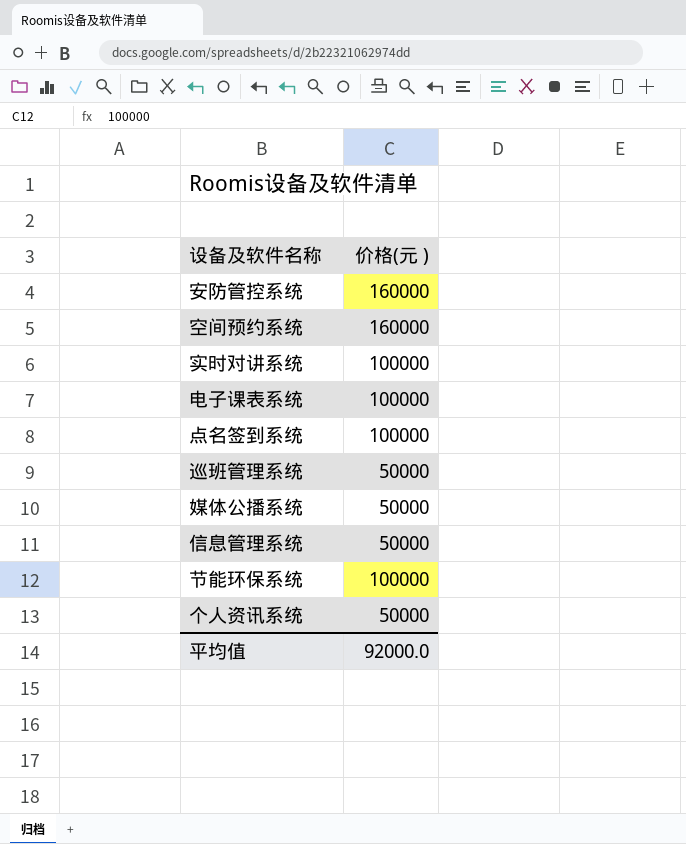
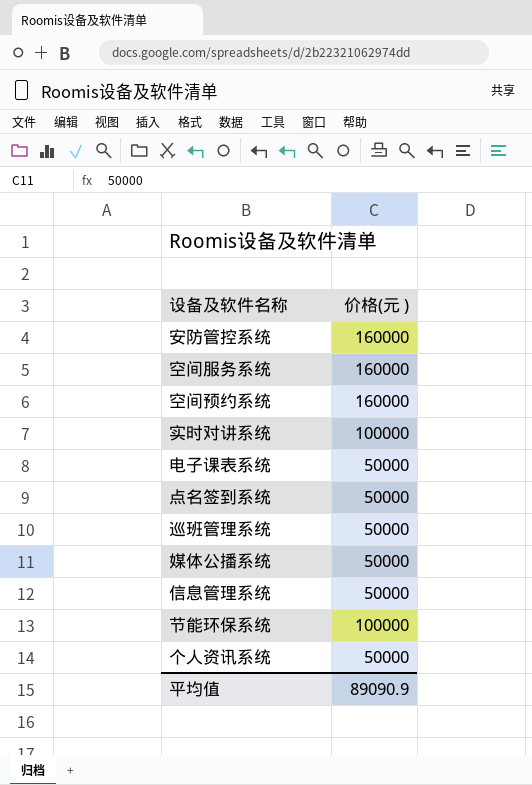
row 空间服务系统: none -> 160000
电子课表系统 | 价格(元 ): 100000 -> 50000
点名签到系统 | 价格(元 ): 100000 -> 50000
平均值 | 价格(元 ): 92000.0 -> 89090.9

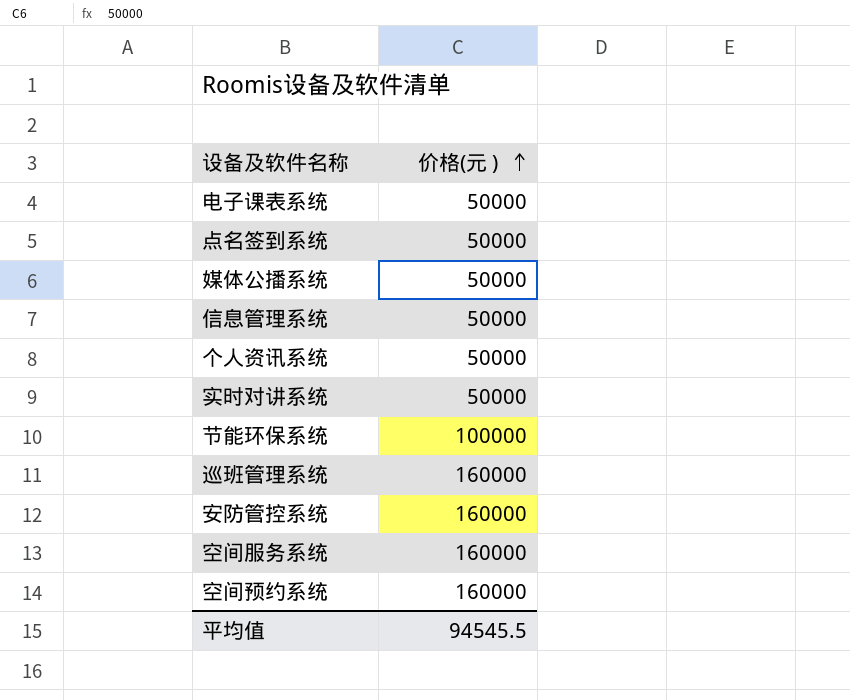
row order: none -> 价格(元 ) ascending
实时对讲系统 | 价格(元 ): 100000 -> 50000
巡班管理系统 | 价格(元 ): 50000 -> 160000
平均值 | 价格(元 ): 89090.9 -> 94545.5

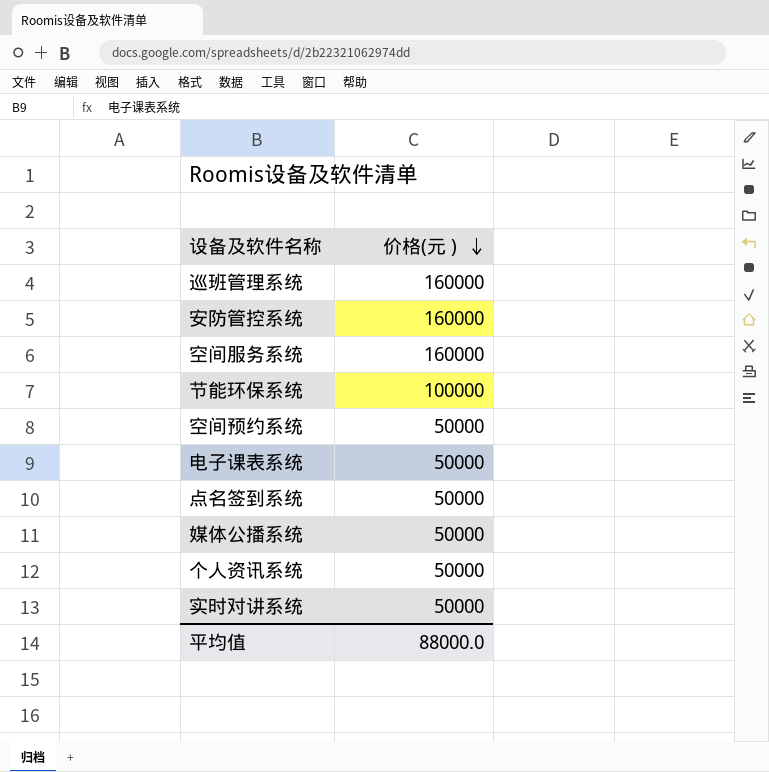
row order: 价格(元 ) ascending -> 价格(元 ) descending
row 信息管理系统: 50000 -> none
空间预约系统 | 价格(元 ): 160000 -> 50000
平均值 | 价格(元 ): 94545.5 -> 88000.0

